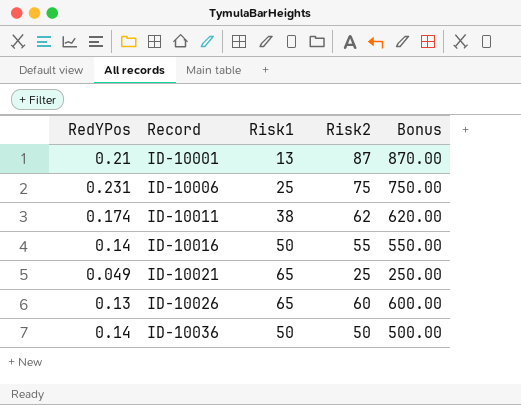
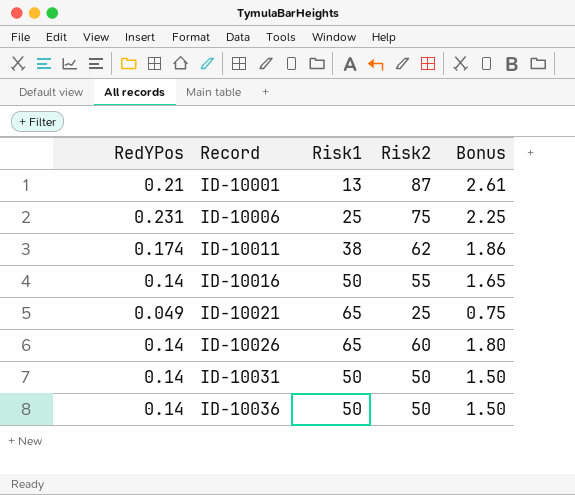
column Bonus | formula: [Risk2] * 10 -> [Risk2] * 0.03
ID-10026 | RedYPos: 0.13 -> 0.14
row ID-10031: none -> 0.14 | 50 | 50 | 1.50

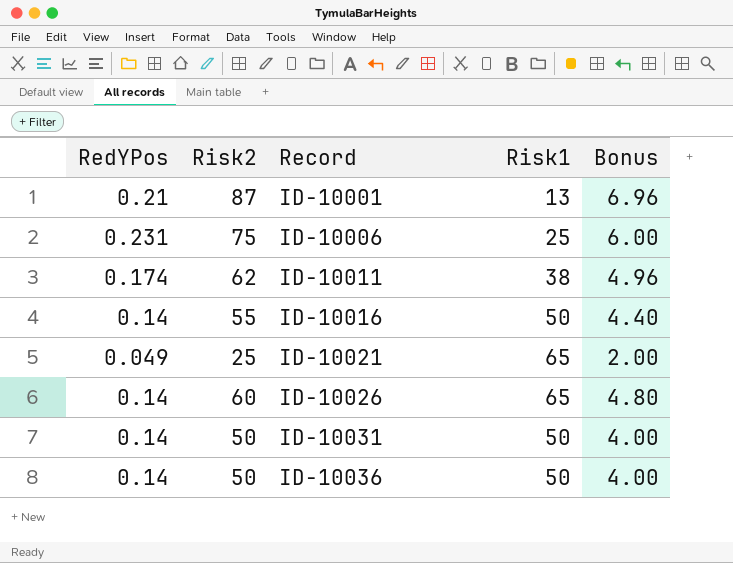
column Risk2 | position: 4 -> 2
column Bonus | formula: [Risk2] * 0.03 -> [Risk2] * 0.08

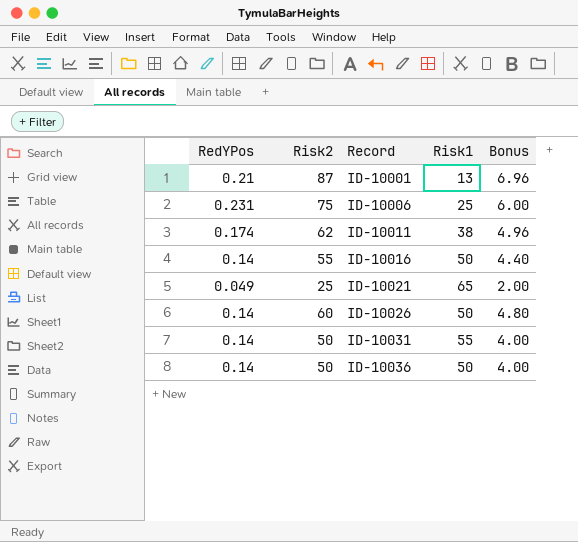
ID-10026 | Risk1: 65 -> 50
ID-10031 | Risk1: 50 -> 55

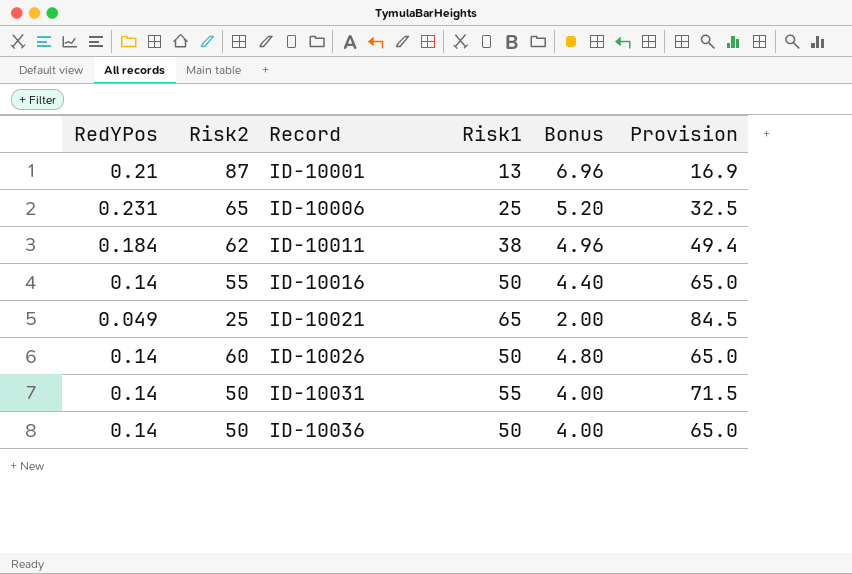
column Provision | formula: none -> [Risk1] * 1.3
ID-10006 | Risk2: 75 -> 65
ID-10006 | Bonus: 6.00 -> 5.20
ID-10011 | RedYPos: 0.174 -> 0.184

